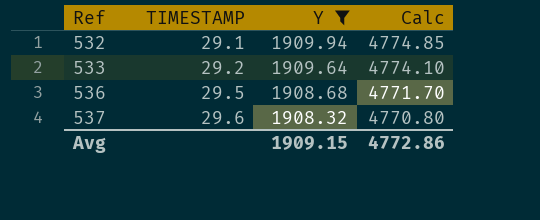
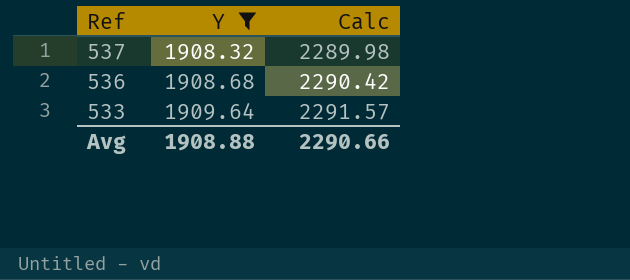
row order: Ref ascending -> Ref descending
column TIMESTAMP | position: 2 -> none
column Calc | formula: [Y] * 2.5 -> [Y] * 1.2
row 532: 29.1 | 1909.94 | 4774.85 -> none
Avg | Y: 1909.15 -> 1908.88
Avg | Calc: 4772.86 -> 2290.66

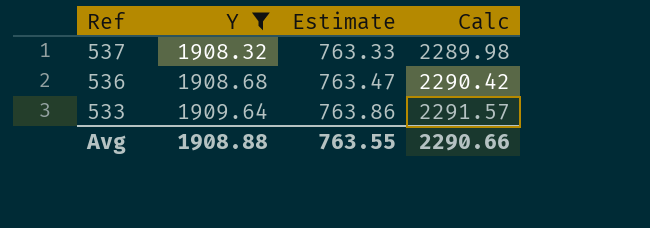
column Estimate | formula: none -> [Y] * 0.4

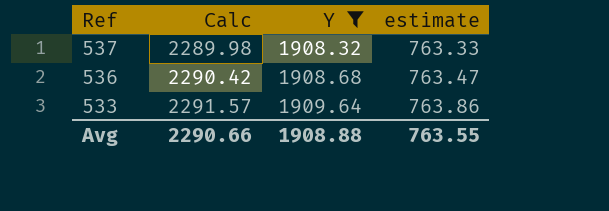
column Calc | position: 4 -> 2
column name: Estimate -> estimate

